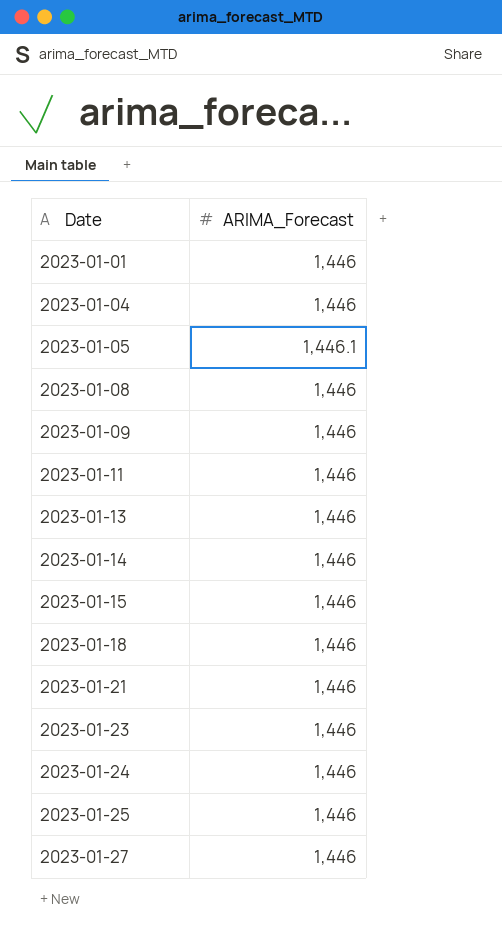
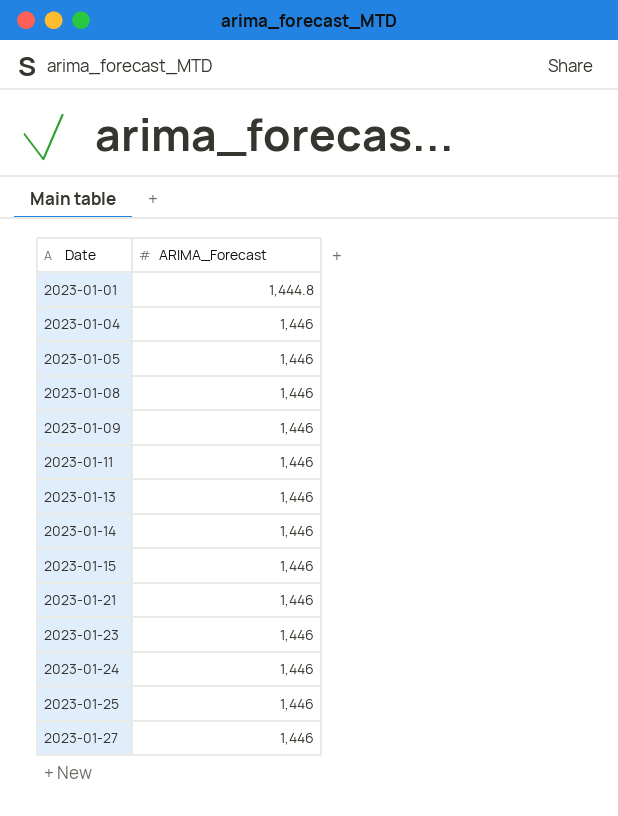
row 2023-01-18: 1,446 -> none
2023-01-01 | ARIMA_Forecast: 1,446 -> 1,444.8
2023-01-05 | ARIMA_Forecast: 1,446.1 -> 1,446

